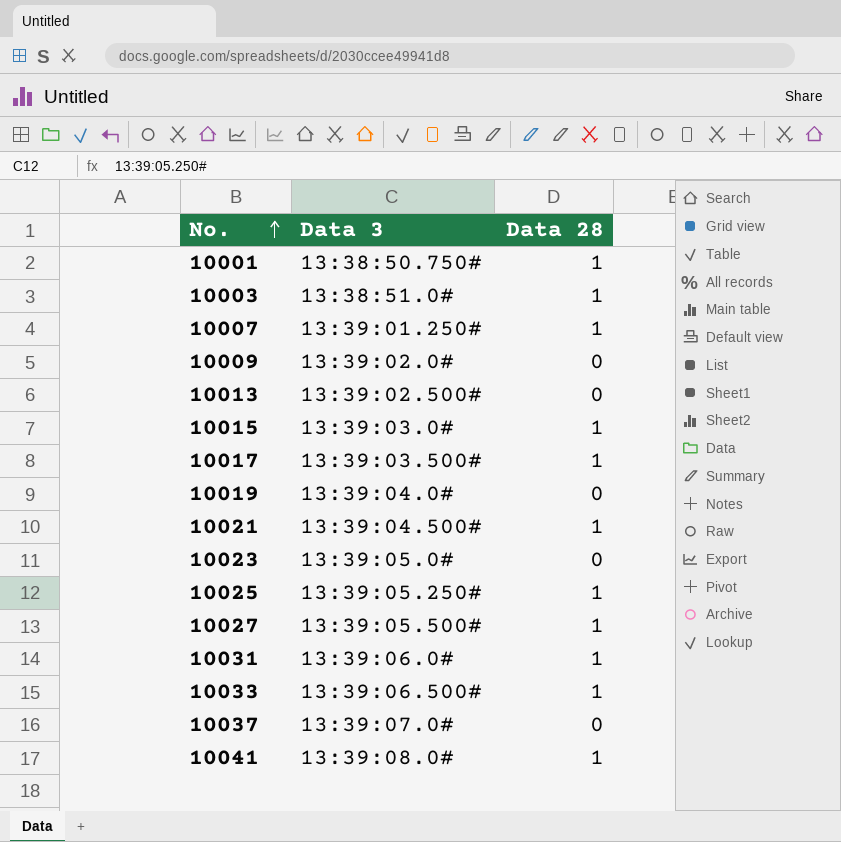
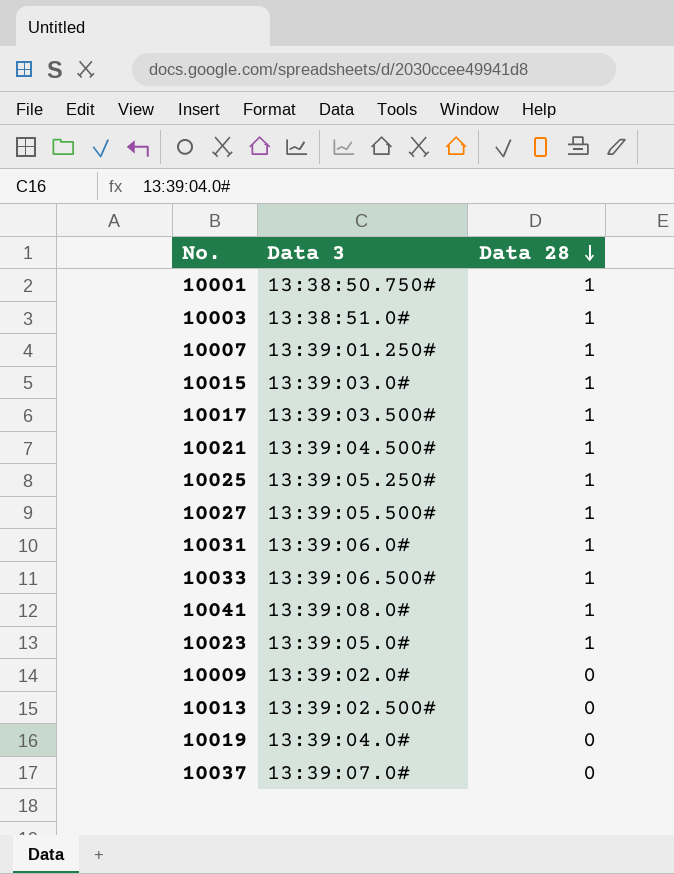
row order: No. ascending -> Data 28 descending
10023 | Data 28: 0 -> 1

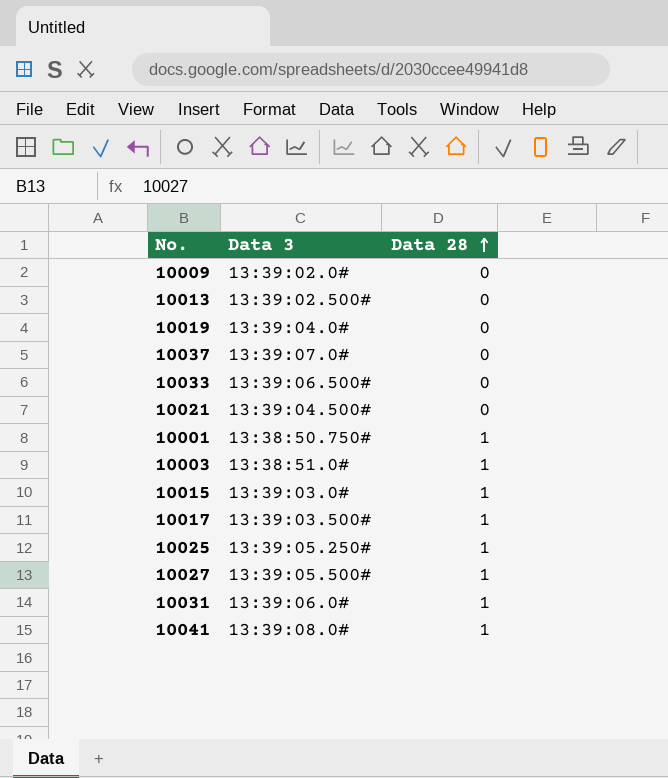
row order: Data 28 descending -> Data 28 ascending
row 10007: 13:39:01.250# | 1 -> none
row 10023: 13:39:05.0# | 1 -> none
10033 | Data 28: 1 -> 0
10021 | Data 28: 1 -> 0

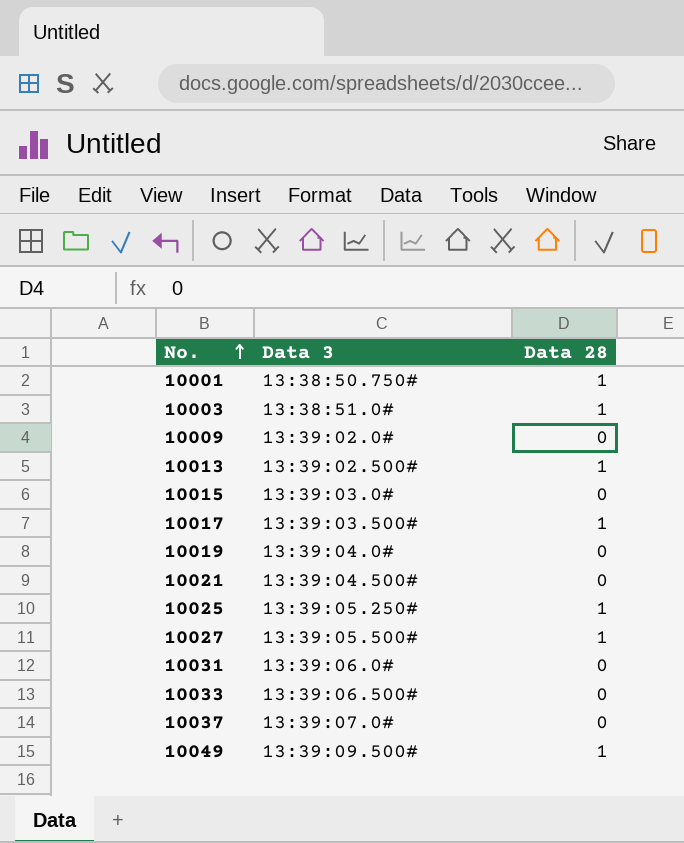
row order: Data 28 ascending -> No. ascending
row 10041: 13:39:08.0# | 1 -> none
10013 | Data 28: 0 -> 1
10015 | Data 28: 1 -> 0
10031 | Data 28: 1 -> 0
row 10049: none -> 13:39:09.500# | 1

